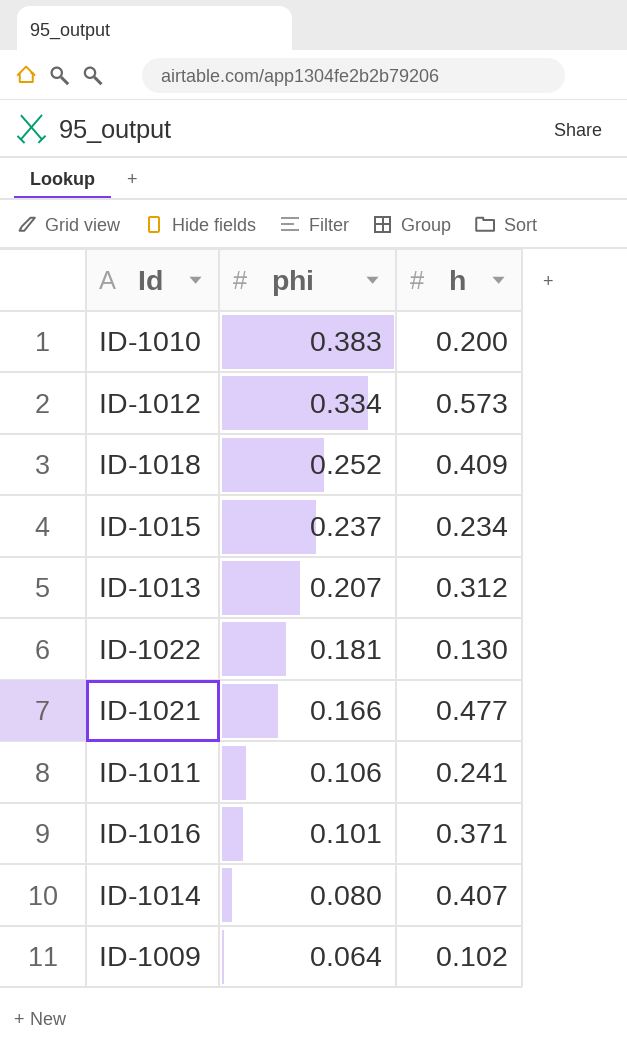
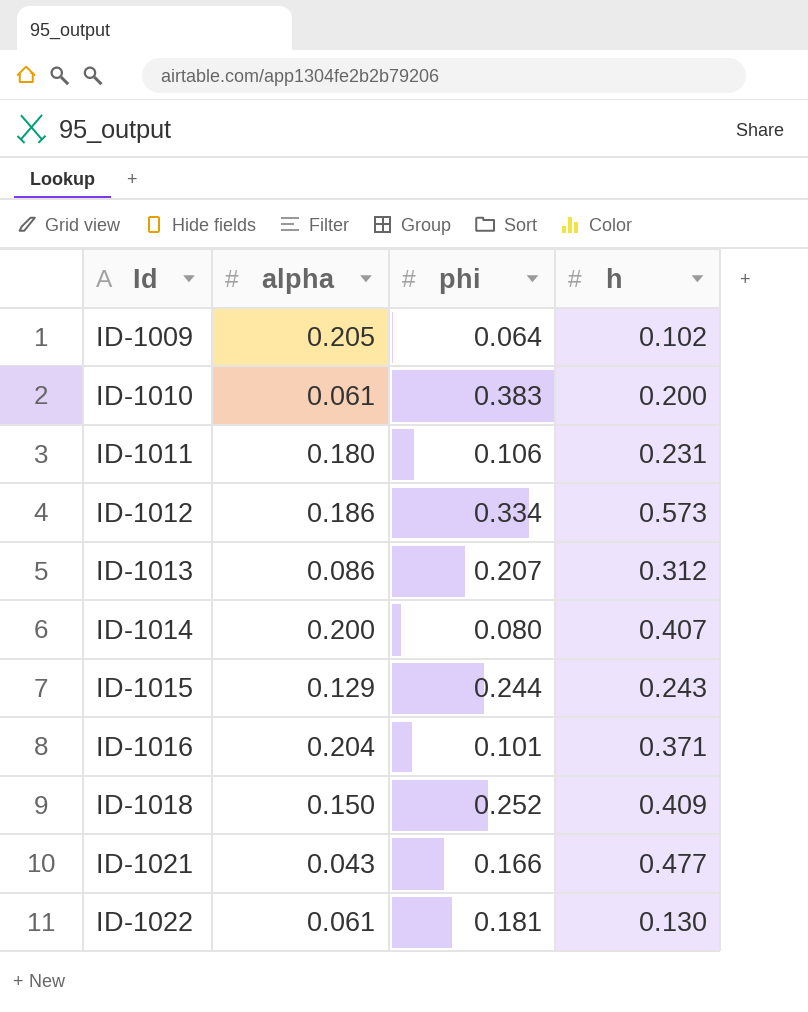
row order: phi descending -> Id ascending
column alpha | position: none -> 2
ID-1011 | h: 0.241 -> 0.231
ID-1015 | phi: 0.237 -> 0.244
ID-1015 | h: 0.234 -> 0.243

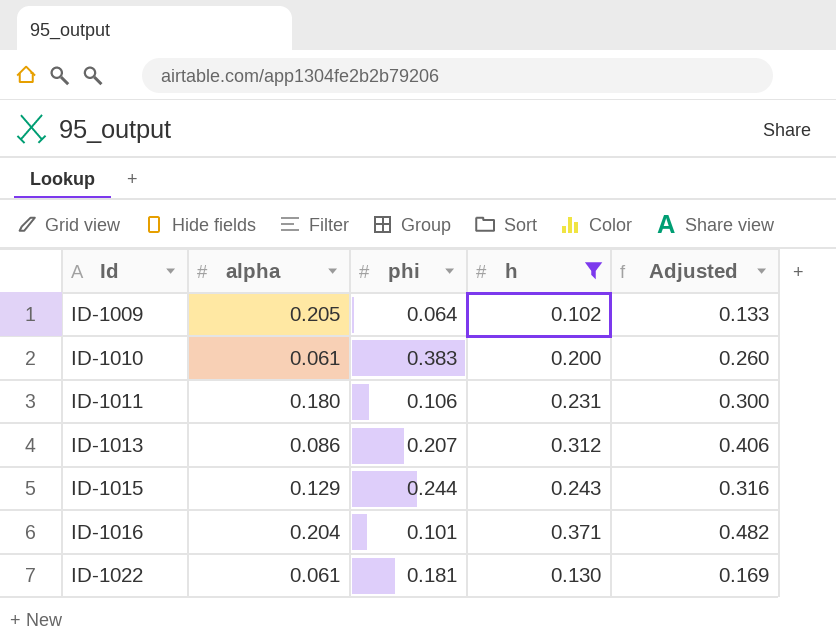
filter: none -> h <= 0.371
column Adjusted | formula: none -> [h] * 1.3

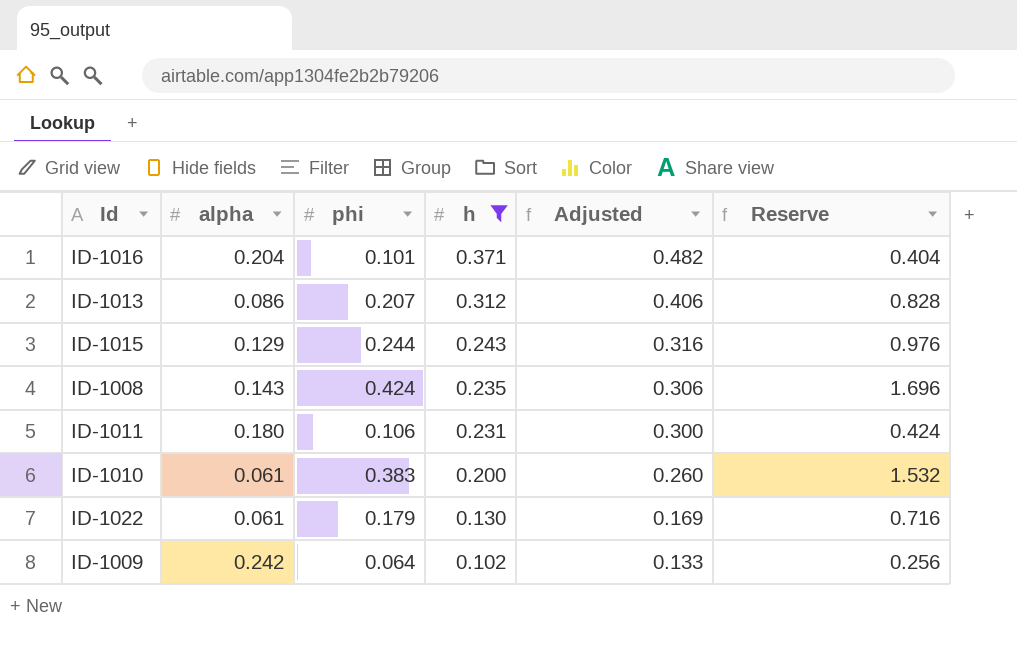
row order: Id ascending -> h descending
column Reserve | formula: none -> [phi] * 4
row ID-1008: none -> 0.143 | 0.424 | 0.235 | 0.306 | 1.696
ID-1022 | phi: 0.181 -> 0.179
ID-1009 | alpha: 0.205 -> 0.242

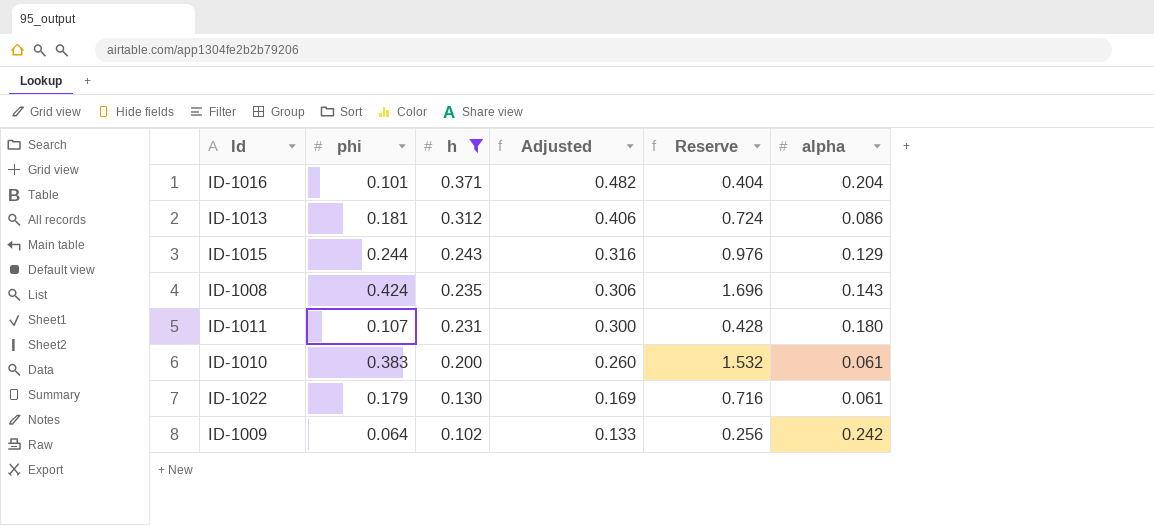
column alpha | position: 2 -> 6
ID-1013 | phi: 0.207 -> 0.181
ID-1013 | Reserve: 0.828 -> 0.724
ID-1011 | phi: 0.106 -> 0.107
ID-1011 | Reserve: 0.424 -> 0.428

